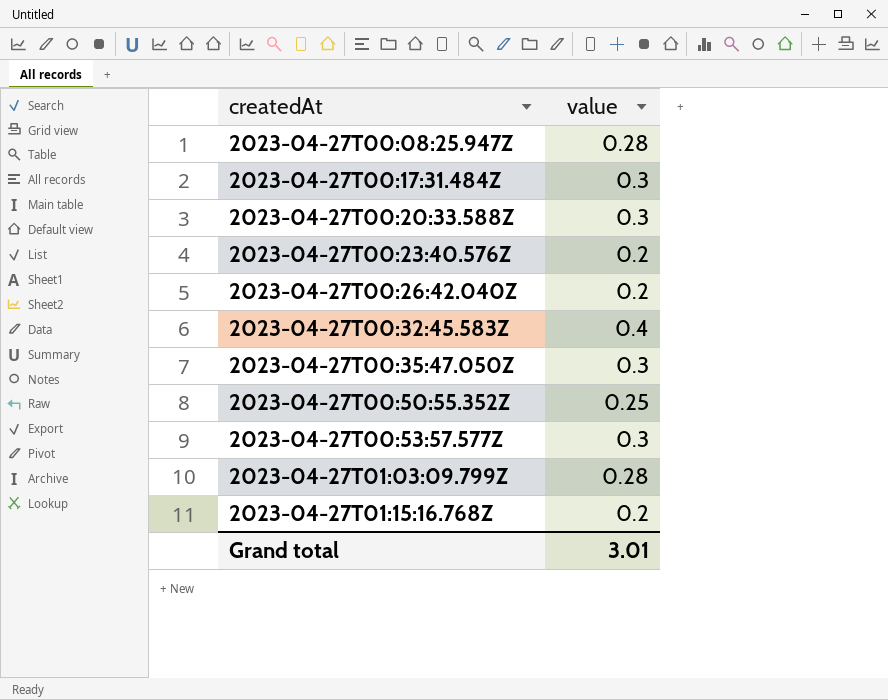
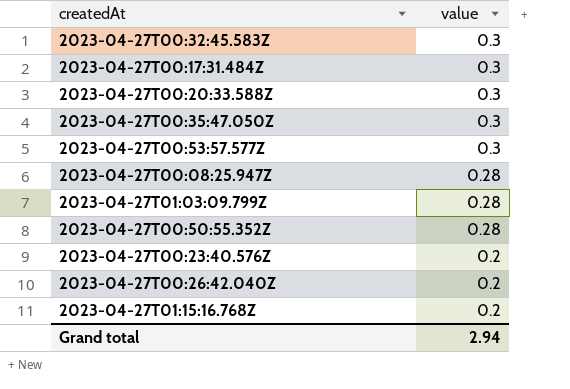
row order: createdAt ascending -> value descending
2023-04-27T00:32:45.583Z | value: 0.4 -> 0.3
2023-04-27T00:50:55.352Z | value: 0.25 -> 0.28
Grand total | value: 3.01 -> 2.94

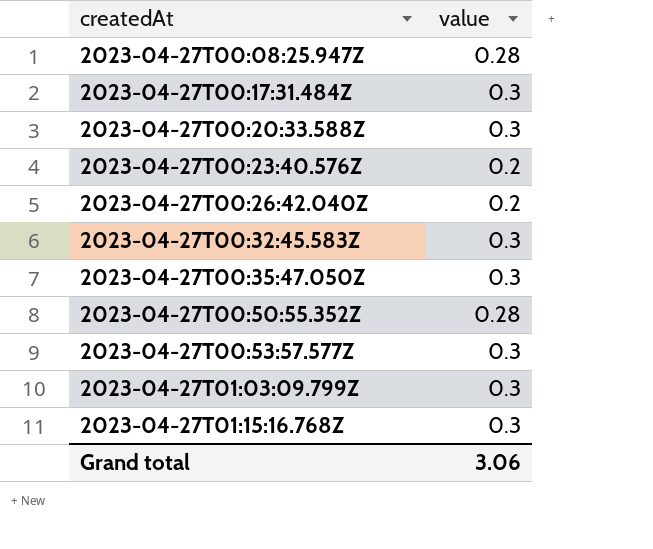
row order: value descending -> createdAt ascending
2023-04-27T01:03:09.799Z | value: 0.28 -> 0.3
2023-04-27T01:15:16.768Z | value: 0.2 -> 0.3
Grand total | value: 2.94 -> 3.06

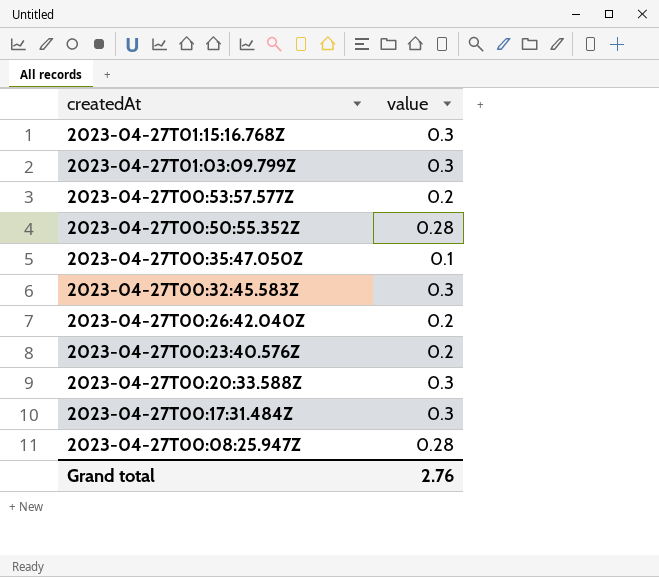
row order: createdAt ascending -> createdAt descending
2023-04-27T00:53:57.577Z | value: 0.3 -> 0.2
2023-04-27T00:35:47.050Z | value: 0.3 -> 0.1
Grand total | value: 3.06 -> 2.76

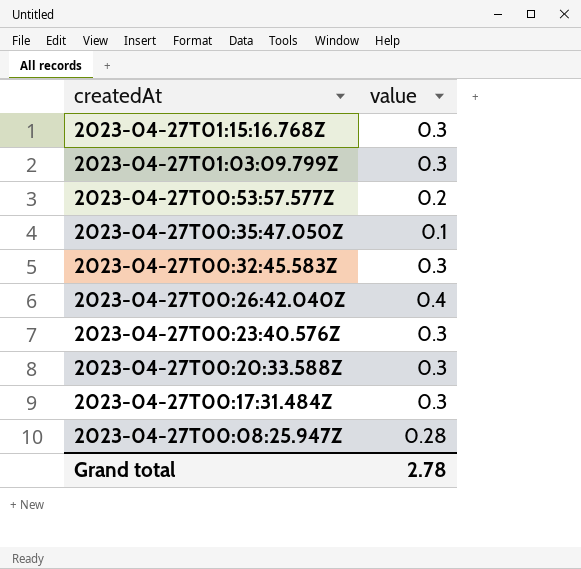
row 2023-04-27T00:50:55.352Z: 0.28 -> none
2023-04-27T00:26:42.040Z | value: 0.2 -> 0.4
2023-04-27T00:23:40.576Z | value: 0.2 -> 0.3
Grand total | value: 2.76 -> 2.78

